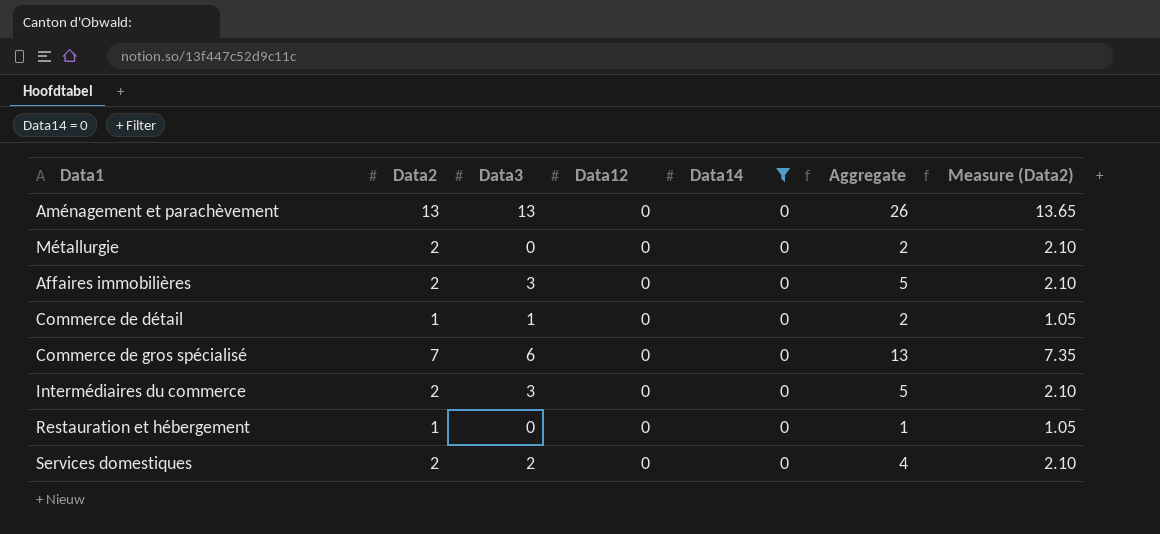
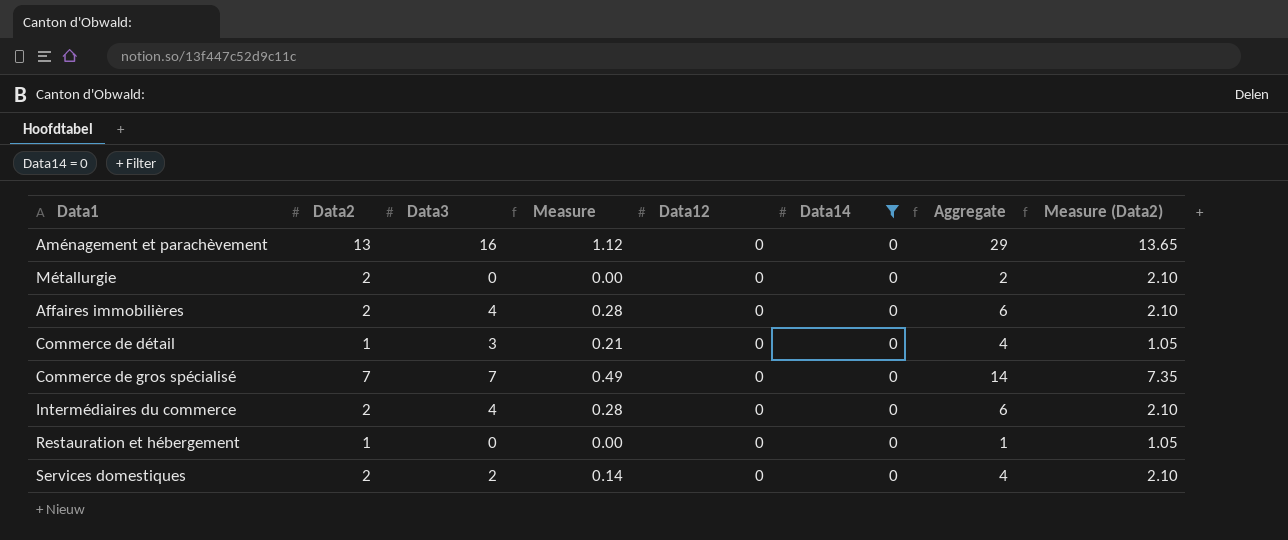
column Measure | formula: none -> [Data3] * 0.07
Aménagement et parachèvement | Data3: 13 -> 16
Aménagement et parachèvement | Aggregate: 26 -> 29
Affaires immobilières | Data3: 3 -> 4
Affaires immobilières | Aggregate: 5 -> 6
Commerce de détail | Data3: 1 -> 3
Commerce de détail | Aggregate: 2 -> 4
Commerce de gros spécialisé | Data3: 6 -> 7
Commerce de gros spécialisé | Aggregate: 13 -> 14
Intermédiaires du commerce | Data3: 3 -> 4
Intermédiaires du commerce | Aggregate: 5 -> 6

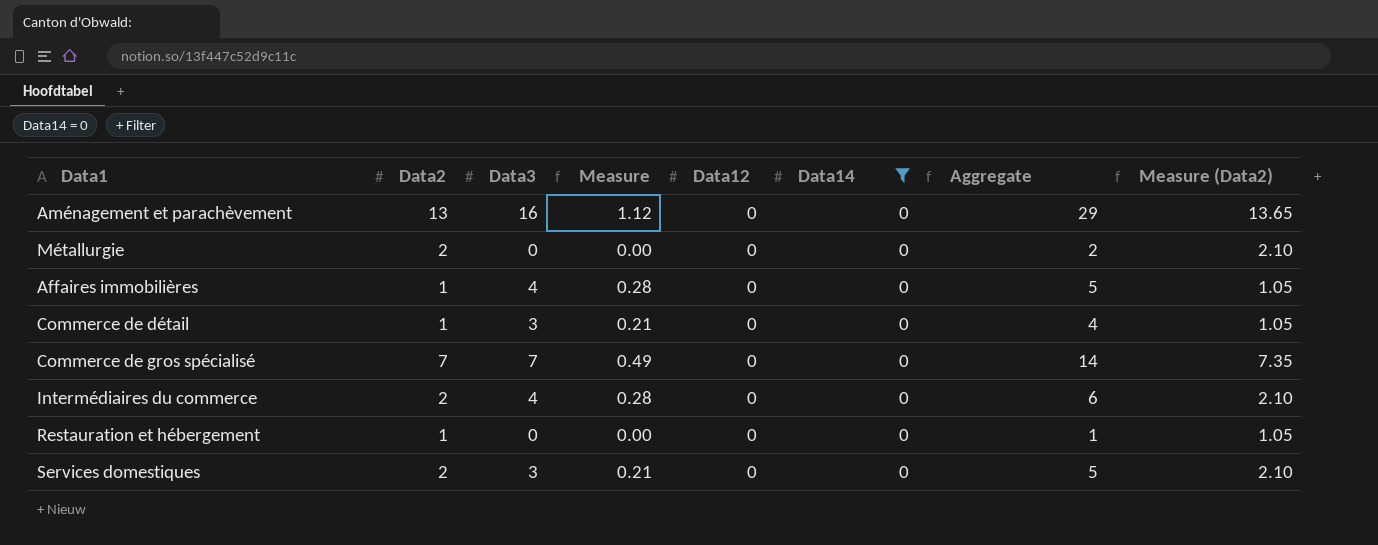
Affaires immobilières | Data2: 2 -> 1
Affaires immobilières | Aggregate: 6 -> 5
Affaires immobilières | Measure (Data2): 2.10 -> 1.05
Services domestiques | Data3: 2 -> 3
Services domestiques | Measure: 0.14 -> 0.21
Services domestiques | Aggregate: 4 -> 5

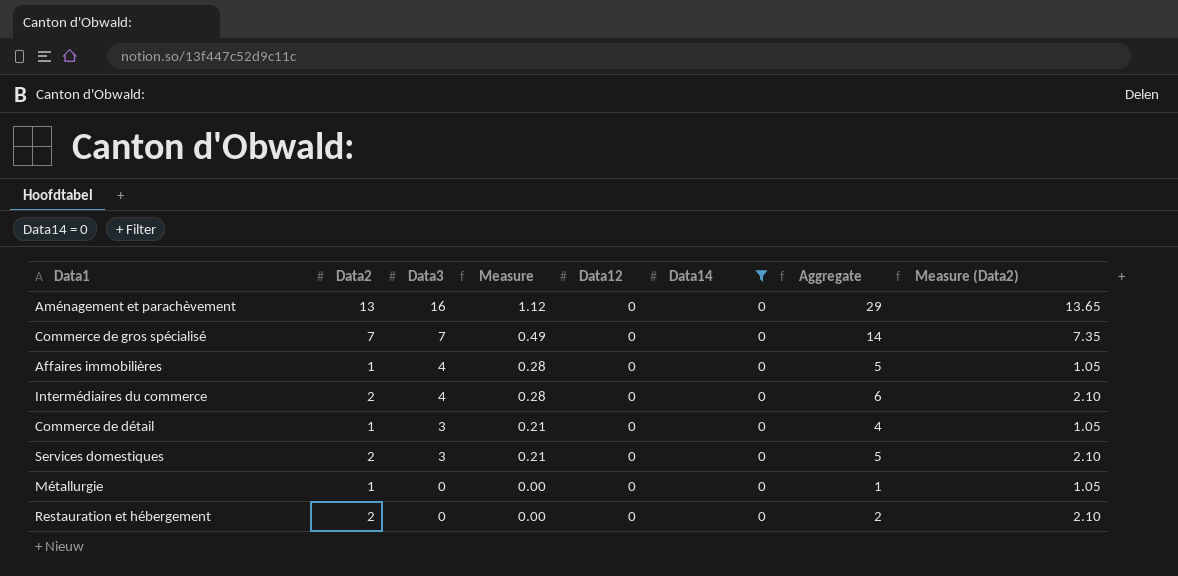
row order: none -> Data3 descending
Métallurgie | Data2: 2 -> 1
Métallurgie | Aggregate: 2 -> 1
Métallurgie | Measure (Data2): 2.10 -> 1.05
Restauration et hébergement | Data2: 1 -> 2
Restauration et hébergement | Aggregate: 1 -> 2
Restauration et hébergement | Measure (Data2): 1.05 -> 2.10

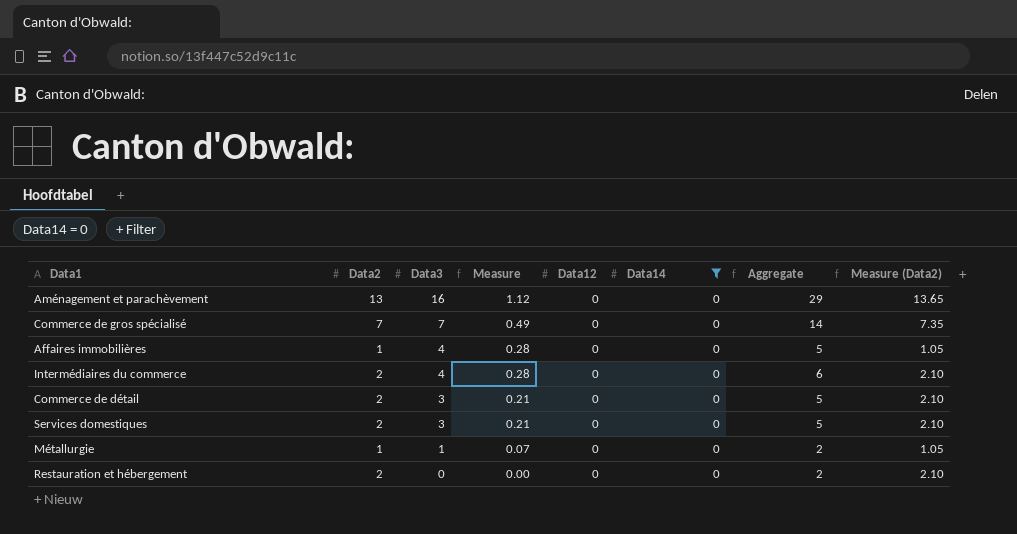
Commerce de détail | Data2: 1 -> 2
Commerce de détail | Aggregate: 4 -> 5
Commerce de détail | Measure (Data2): 1.05 -> 2.10
Métallurgie | Data3: 0 -> 1
Métallurgie | Measure: 0.00 -> 0.07
Métallurgie | Aggregate: 1 -> 2

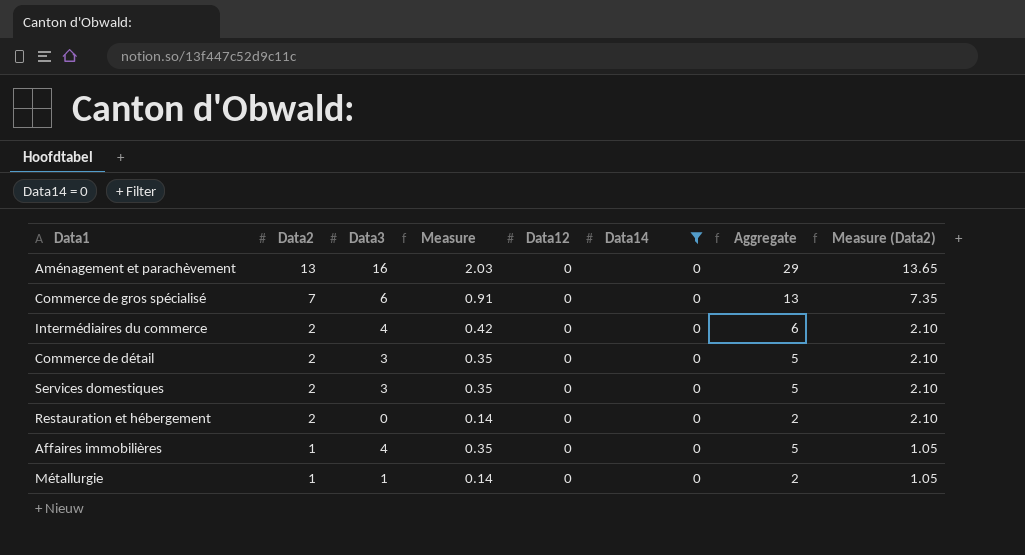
row order: Data3 descending -> Data2 descending
column Measure | formula: [Data3] * 0.07 -> [Aggregate] * 0.07
Commerce de gros spécialisé | Data3: 7 -> 6
Commerce de gros spécialisé | Aggregate: 14 -> 13

